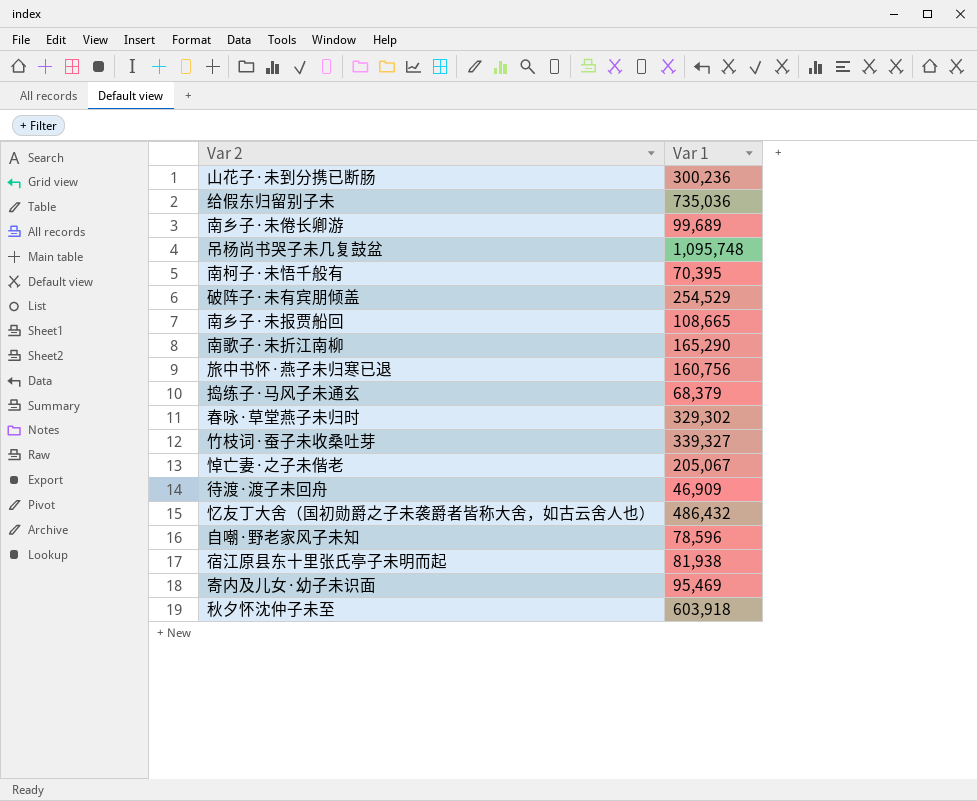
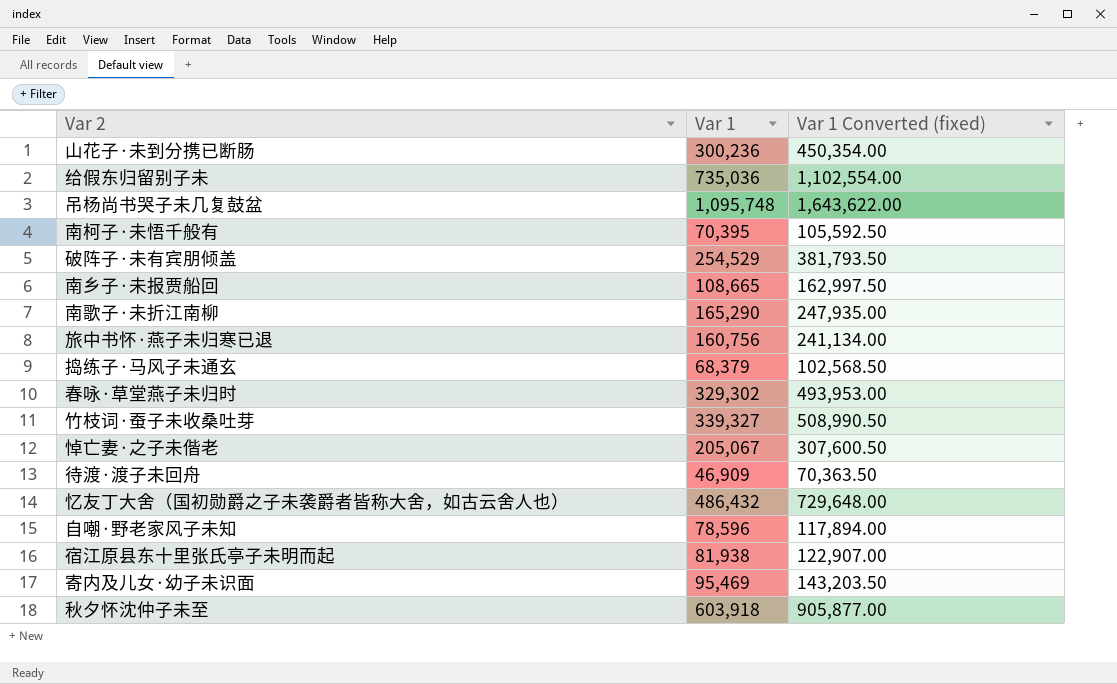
column Var 1 Converted (fixed) | formula: none -> [Var 1] * 1.5
row 南乡子·未倦长卿游: 99,689 -> none

